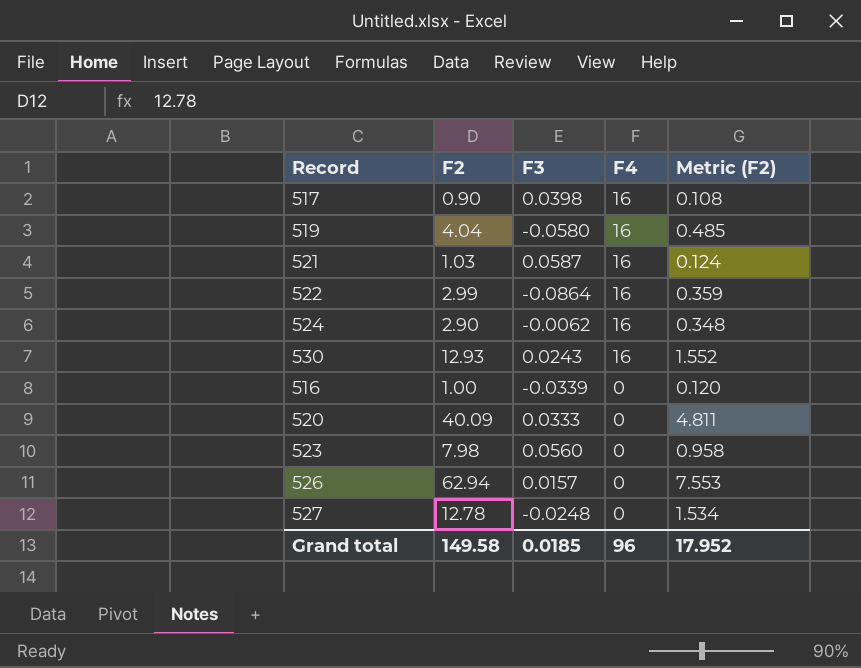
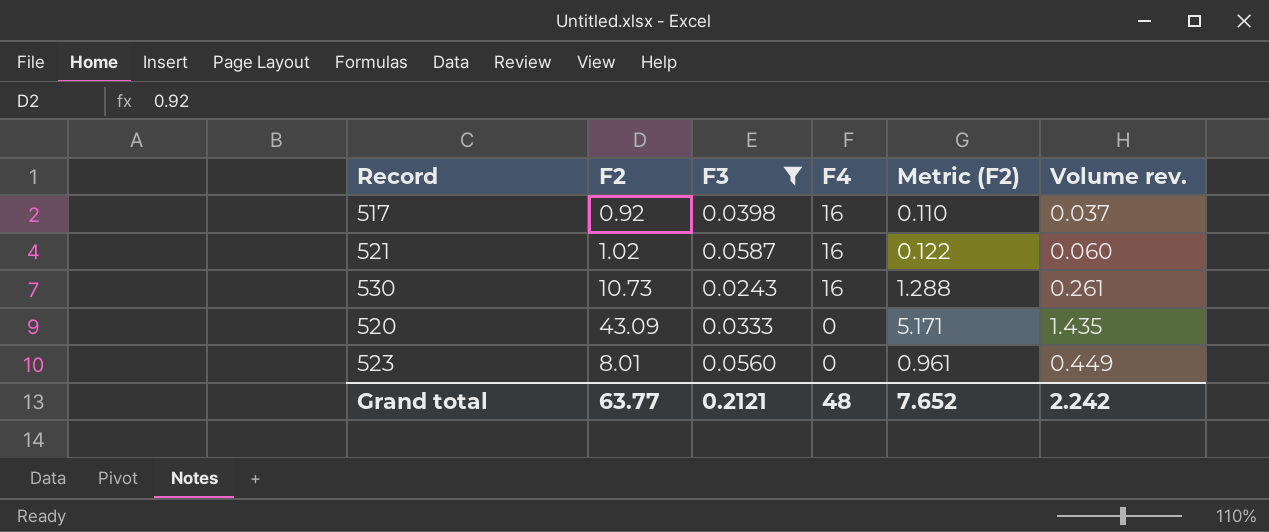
filter: none -> F3 >= 0.0243
column Volume rev. | formula: none -> [F2] * [F3]
517 | F2: 0.90 -> 0.92
517 | Metric (F2): 0.108 -> 0.110
521 | F2: 1.03 -> 1.02
521 | Metric (F2): 0.124 -> 0.122
530 | F2: 12.93 -> 10.73
530 | Metric (F2): 1.552 -> 1.288
520 | F2: 40.09 -> 43.09
520 | Metric (F2): 4.811 -> 5.171
523 | F2: 7.98 -> 8.01
523 | Metric (F2): 0.958 -> 0.961
Grand total | F2: 149.58 -> 63.77
Grand total | F3: 0.0185 -> 0.2121
Grand total | F4: 96 -> 48
Grand total | Metric (F2): 17.952 -> 7.652

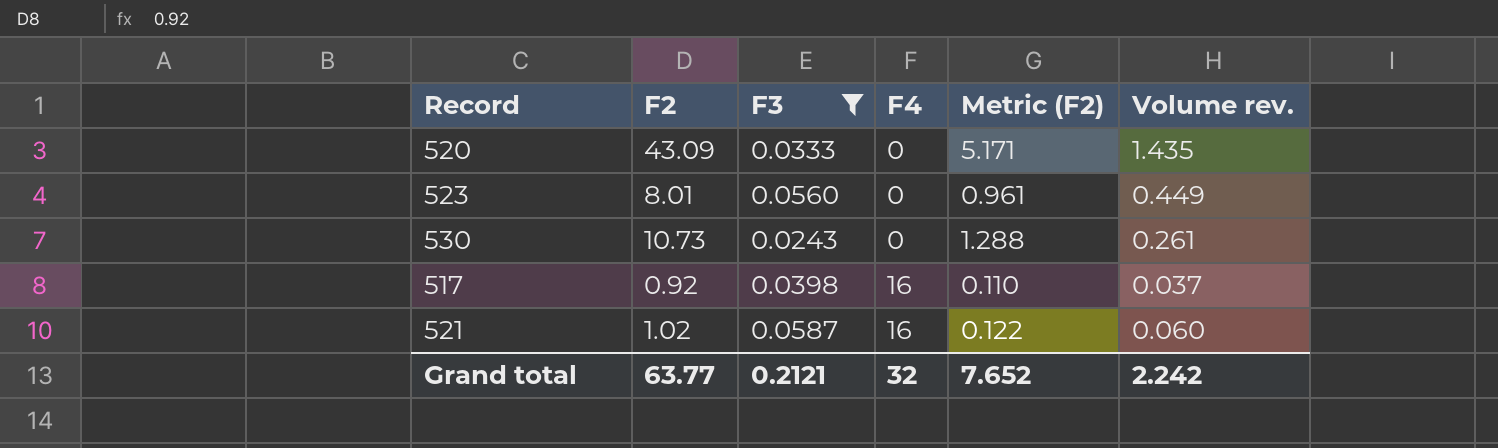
row order: F4 descending -> F4 ascending
530 | F4: 16 -> 0
Grand total | F4: 48 -> 32

